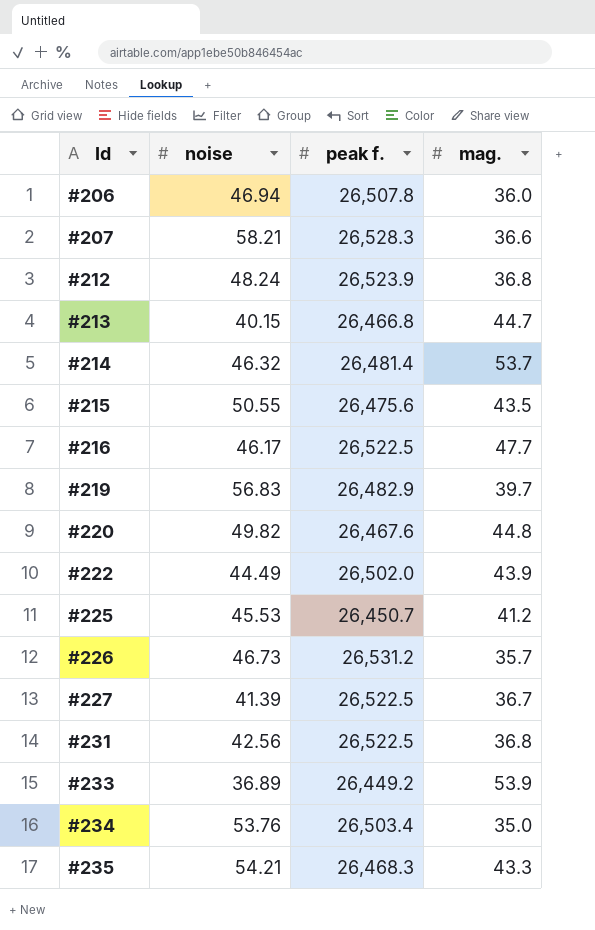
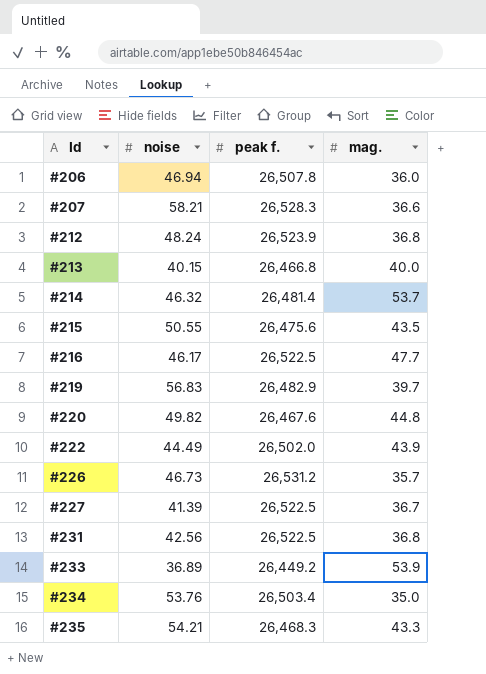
row #225: 45.53 | 26,450.7 | 41.2 -> none
#213 | mag.: 44.7 -> 40.0

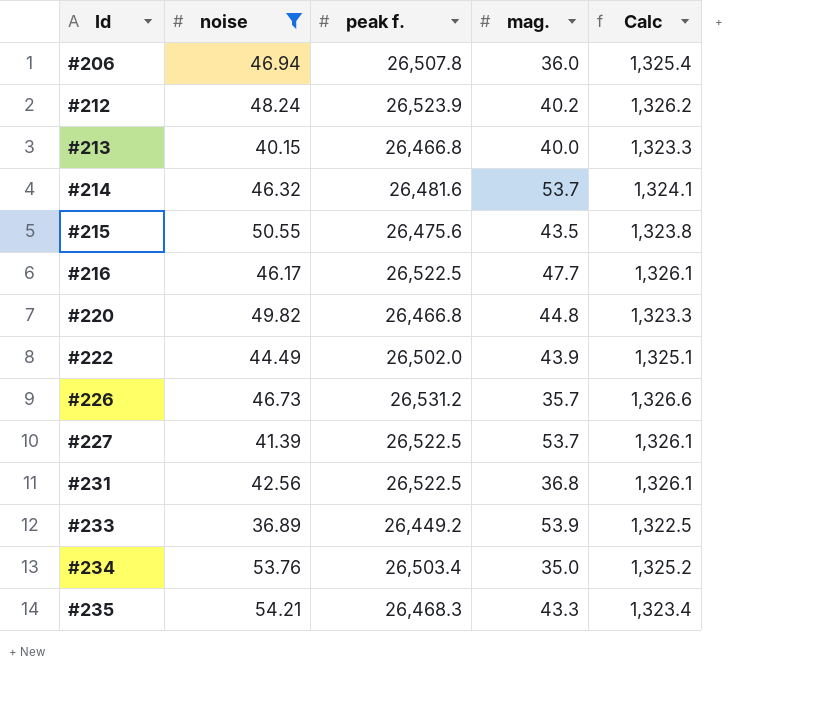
filter: none -> noise <= 54.21
column Calc | formula: none -> [peak f.] * 0.05
#212 | mag.: 36.8 -> 40.2
#214 | peak f.: 26,481.4 -> 26,481.6
#220 | peak f.: 26,467.6 -> 26,466.8
#227 | mag.: 36.7 -> 53.7

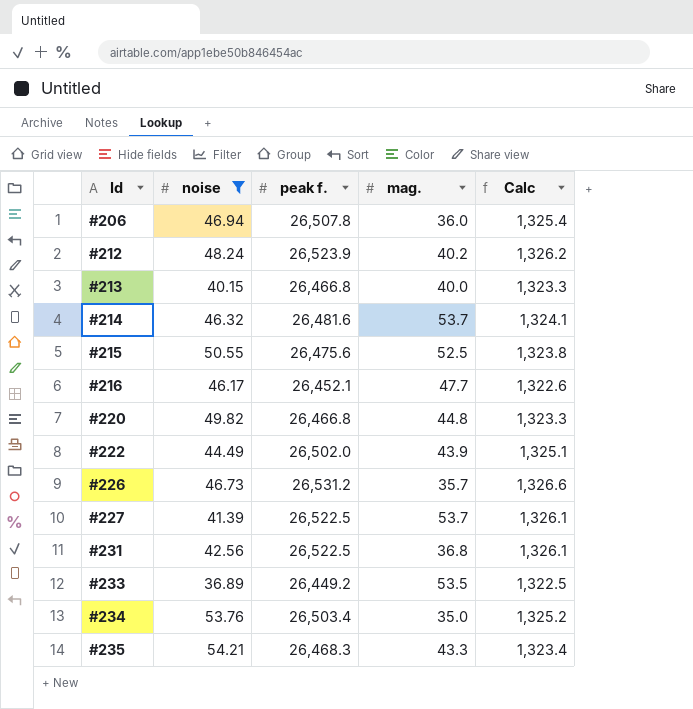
#215 | mag.: 43.5 -> 52.5
#216 | peak f.: 26,522.5 -> 26,452.1
#216 | Calc: 1,326.1 -> 1,322.6
#233 | mag.: 53.9 -> 53.5

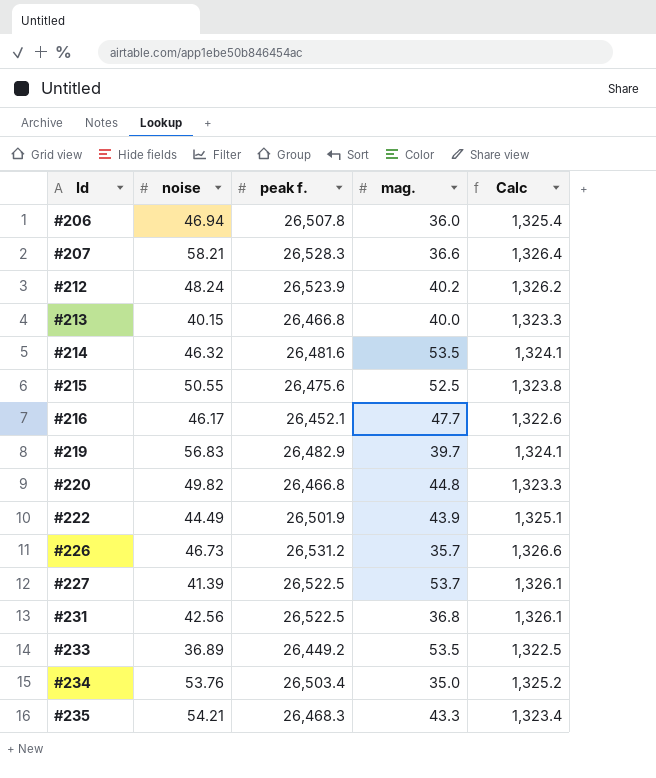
filter: noise <= 54.21 -> none
#214 | mag.: 53.7 -> 53.5
#222 | peak f.: 26,502.0 -> 26,501.9

